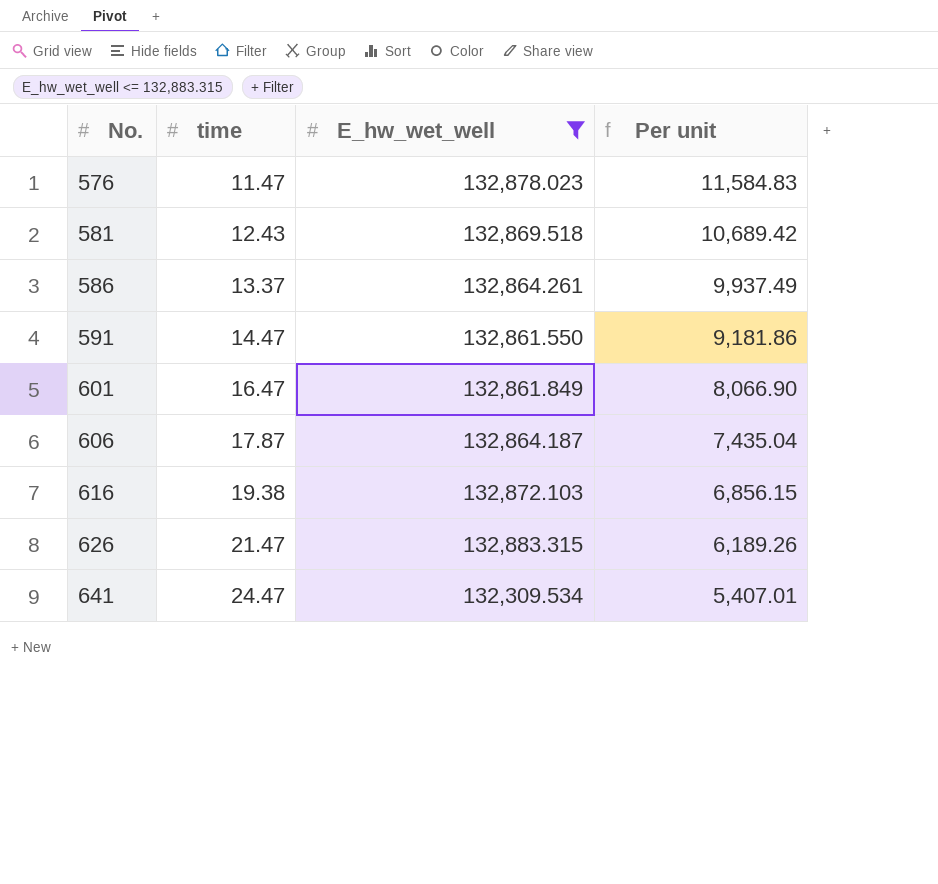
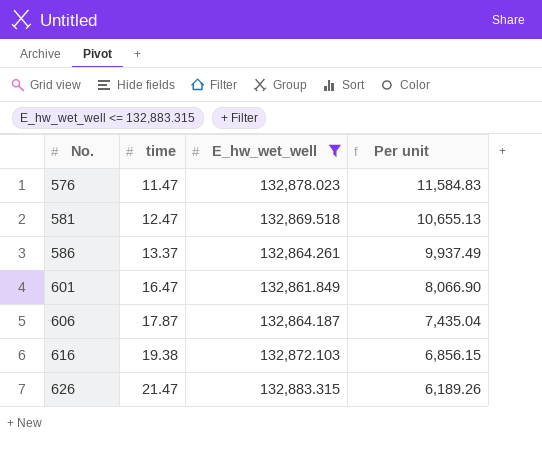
row 591: 14.47 | 132,861.550 | 9,181.86 -> none
row 641: 24.47 | 132,309.534 | 5,407.01 -> none
581 | time: 12.43 -> 12.47
581 | Per unit: 10,689.42 -> 10,655.13

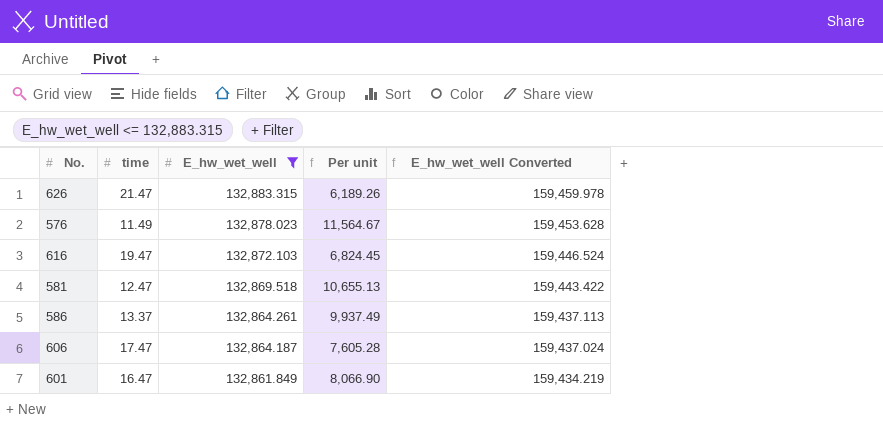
row order: No. ascending -> E_hw_wet_well descending
column E_hw_wet_well Converted | formula: none -> [E_hw_wet_well] * 1.2
576 | time: 11.47 -> 11.49
576 | Per unit: 11,584.83 -> 11,564.67
616 | time: 19.38 -> 19.47
616 | Per unit: 6,856.15 -> 6,824.45
606 | time: 17.87 -> 17.47
606 | Per unit: 7,435.04 -> 7,605.28

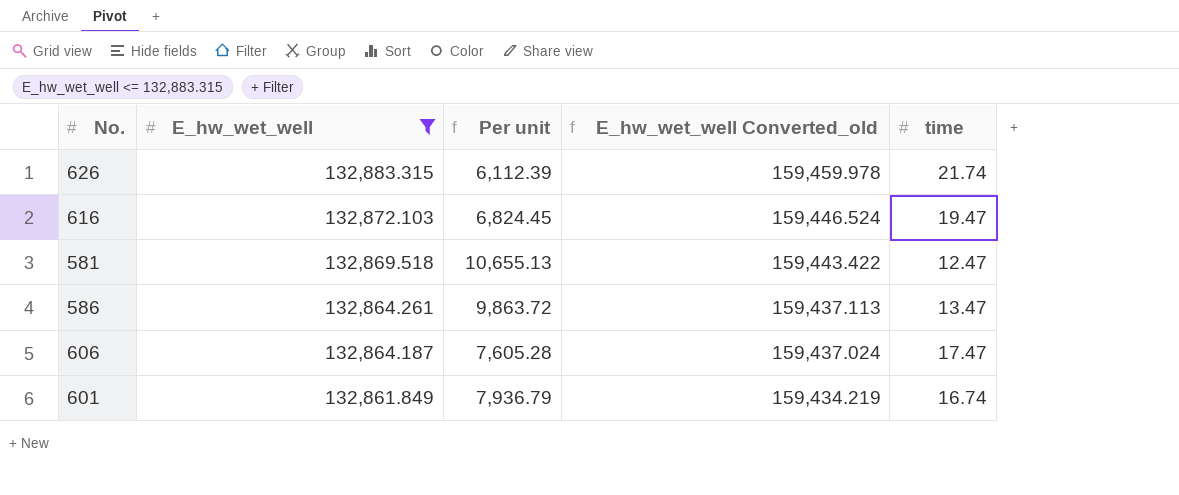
column name: E_hw_wet_well Converted -> E_hw_wet_well Converted_old
column time | position: 2 -> 5
row 576: 11.49 | 132,878.023 | 11,564.67 | 159,453.628 -> none
626 | Per unit: 6,189.26 -> 6,112.39
626 | time: 21.47 -> 21.74
586 | Per unit: 9,937.49 -> 9,863.72
586 | time: 13.37 -> 13.47
601 | Per unit: 8,066.90 -> 7,936.79
601 | time: 16.47 -> 16.74

